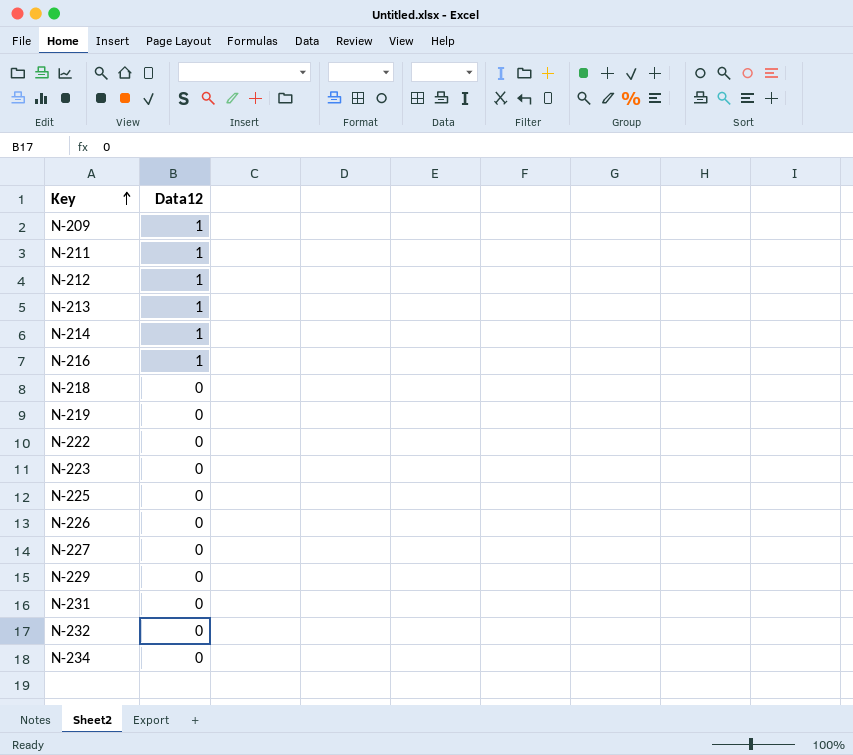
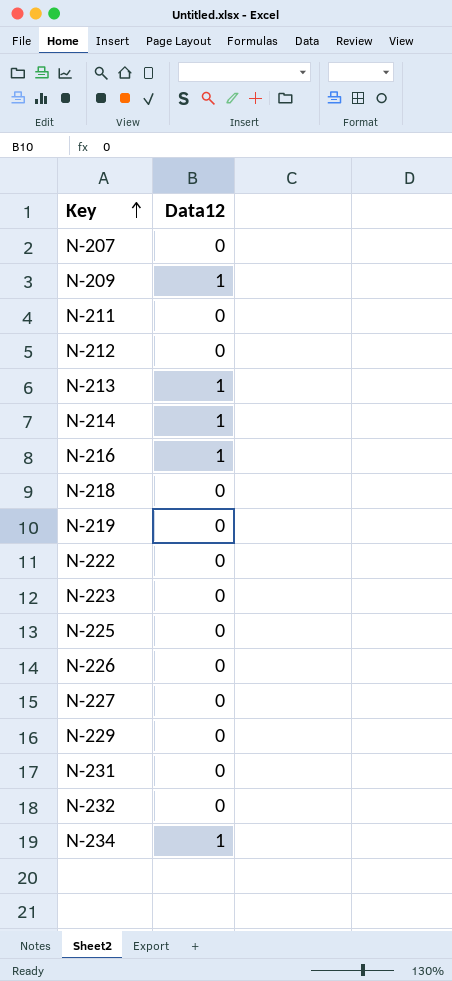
row N-207: none -> 0
N-211 | Data12: 1 -> 0
N-212 | Data12: 1 -> 0
N-234 | Data12: 0 -> 1

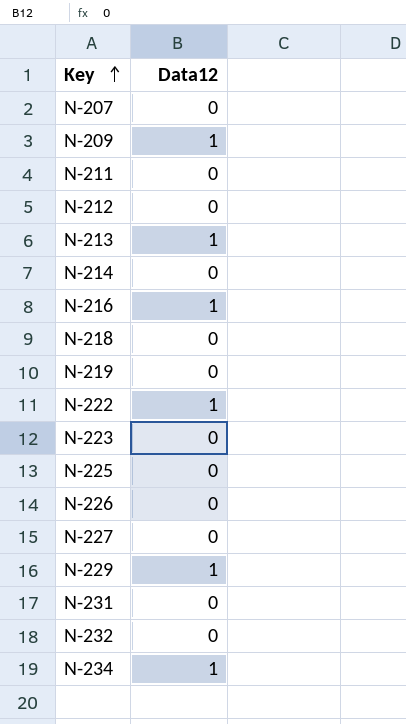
N-214 | Data12: 1 -> 0
N-222 | Data12: 0 -> 1
N-229 | Data12: 0 -> 1

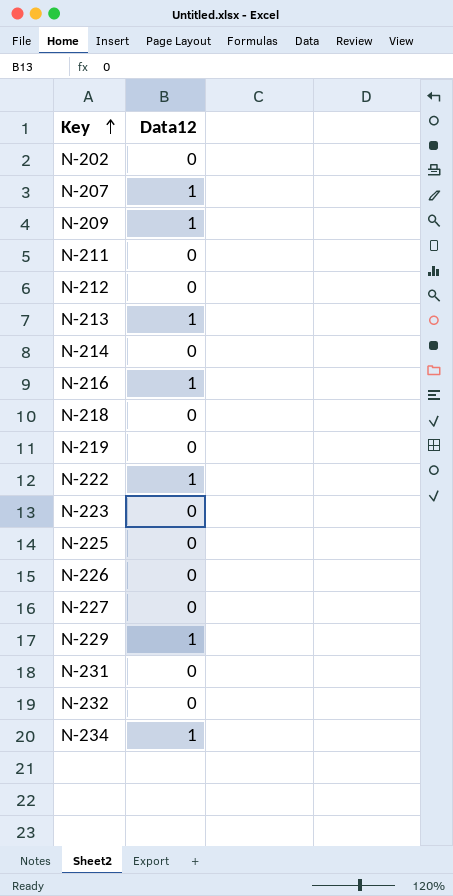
row N-202: none -> 0
N-207 | Data12: 0 -> 1

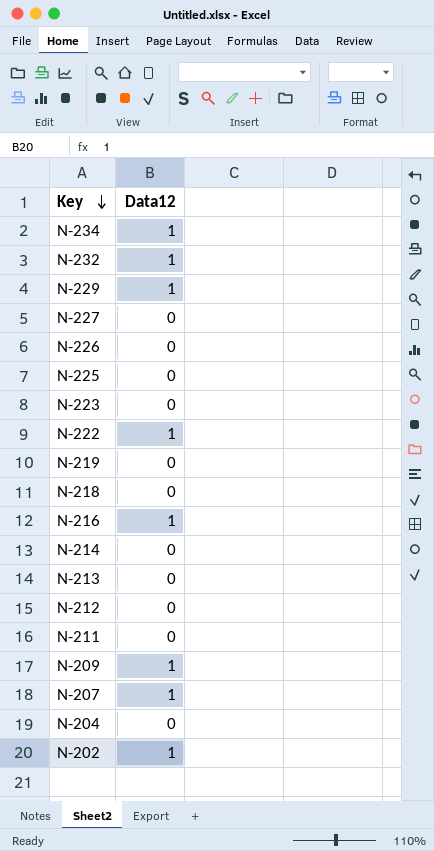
row order: Key ascending -> Key descending
row N-231: 0 -> none
N-232 | Data12: 0 -> 1
N-213 | Data12: 1 -> 0
row N-204: none -> 0
N-202 | Data12: 0 -> 1

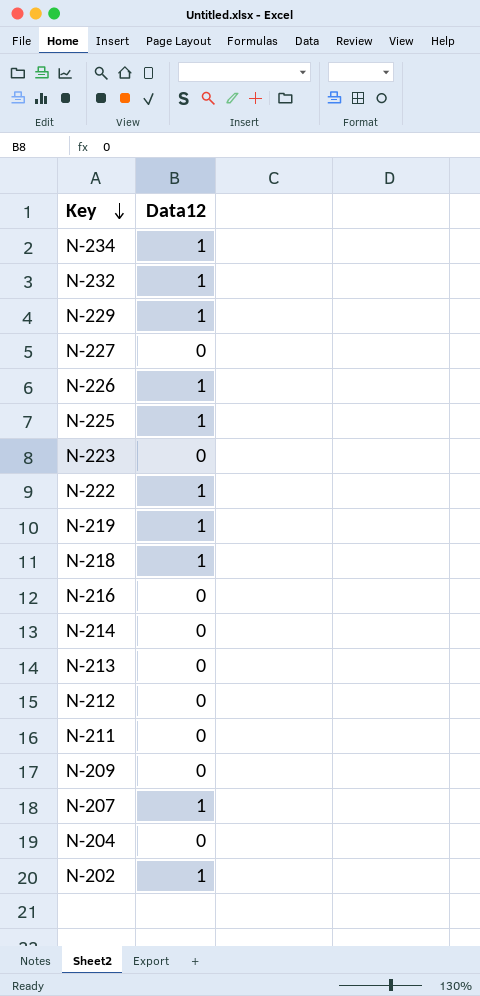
N-226 | Data12: 0 -> 1
N-225 | Data12: 0 -> 1
N-219 | Data12: 0 -> 1
N-218 | Data12: 0 -> 1
N-216 | Data12: 1 -> 0
N-209 | Data12: 1 -> 0

